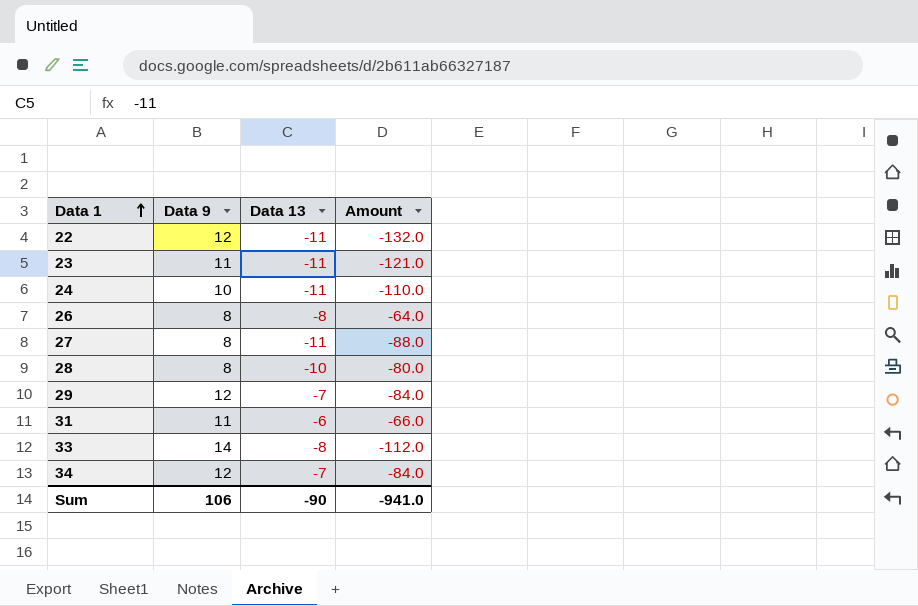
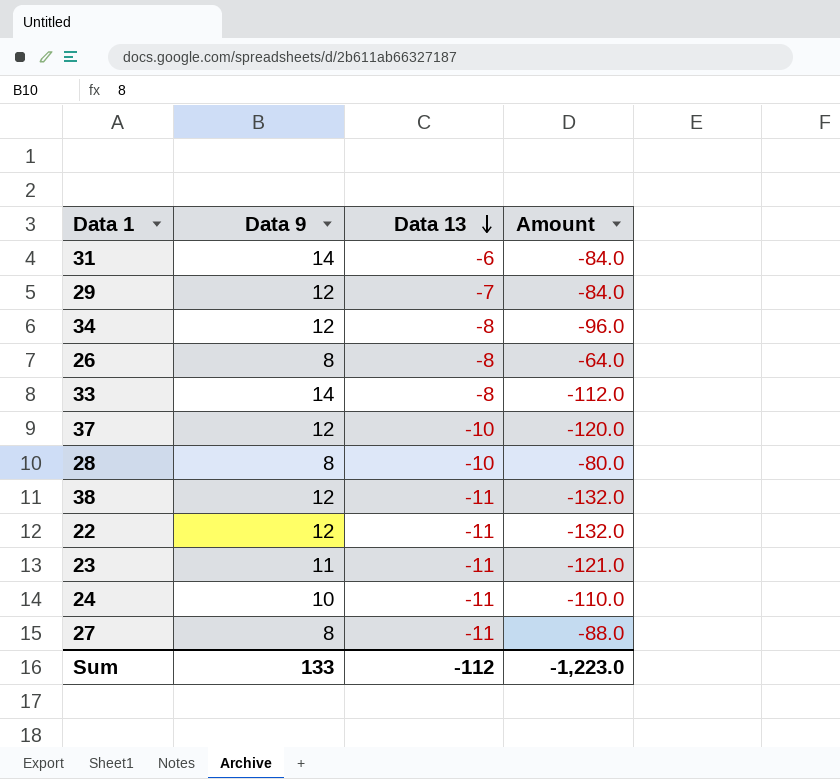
row order: Data 1 ascending -> Data 13 descending
31 | Data 9: 11 -> 14
31 | Amount: -66.0 -> -84.0
34 | Data 13: -7 -> -8
34 | Amount: -84.0 -> -96.0
row 37: none -> 12 | -10 | -120.0
row 38: none -> 12 | -11 | -132.0
Sum | Data 9: 106 -> 133
Sum | Data 13: -90 -> -112
Sum | Amount: -941.0 -> -1,223.0

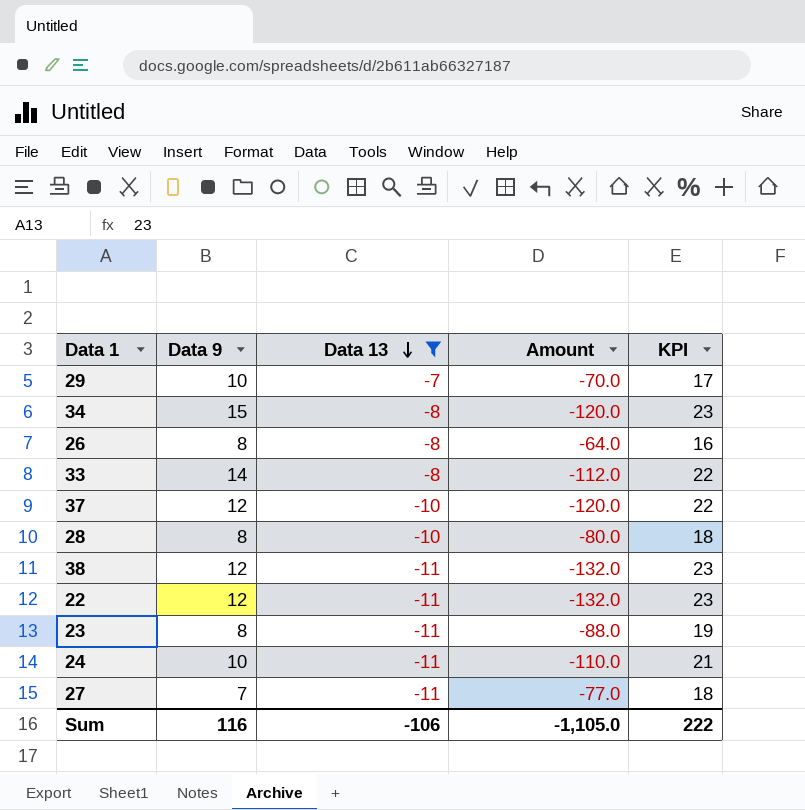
filter: none -> Data 13 != -6
column KPI | formula: none -> [Data 9] - [Data 13]
29 | Data 9: 12 -> 10
29 | Amount: -84.0 -> -70.0
34 | Data 9: 12 -> 15
34 | Amount: -96.0 -> -120.0
23 | Data 9: 11 -> 8
23 | Amount: -121.0 -> -88.0
27 | Data 9: 8 -> 7
27 | Amount: -88.0 -> -77.0
Sum | Data 9: 133 -> 116
Sum | Data 13: -112 -> -106
Sum | Amount: -1,223.0 -> -1,105.0

